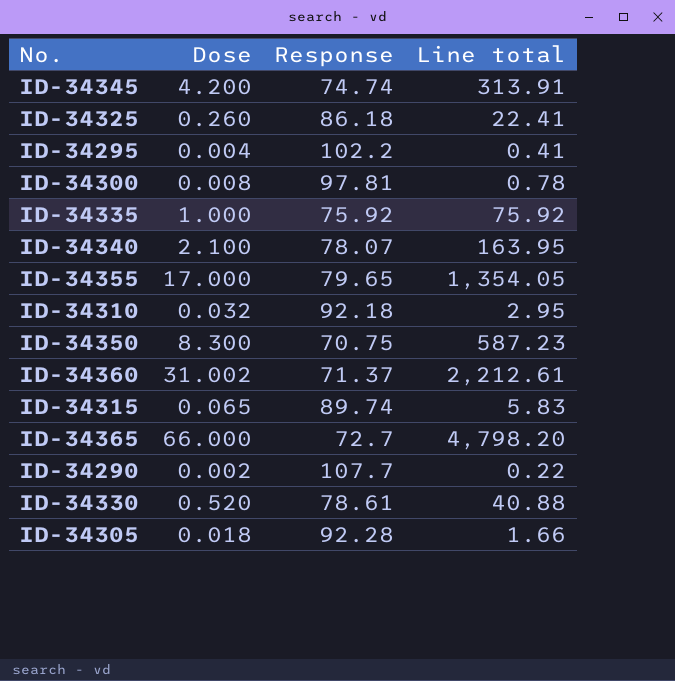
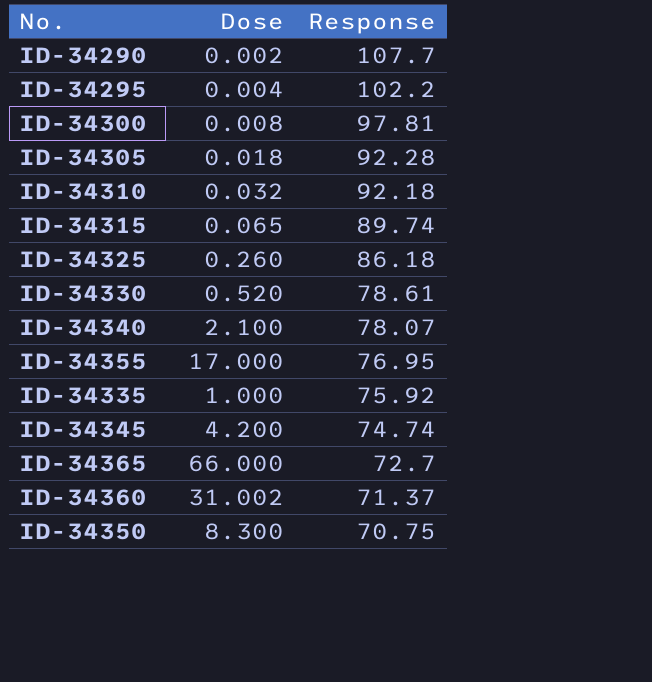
row order: none -> Response descending
column Line total | formula: [Dose] * [Response] -> none
ID-34355 | Response: 79.65 -> 76.95

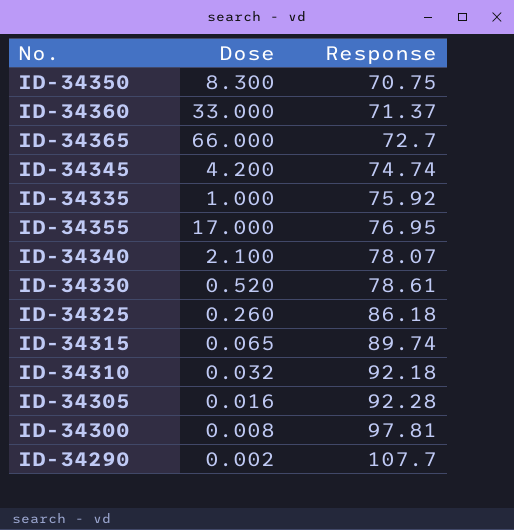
row order: Response descending -> Response ascending
row ID-34295: 0.004 | 102.2 -> none
ID-34360 | Dose: 31.002 -> 33.000
ID-34305 | Dose: 0.018 -> 0.016

